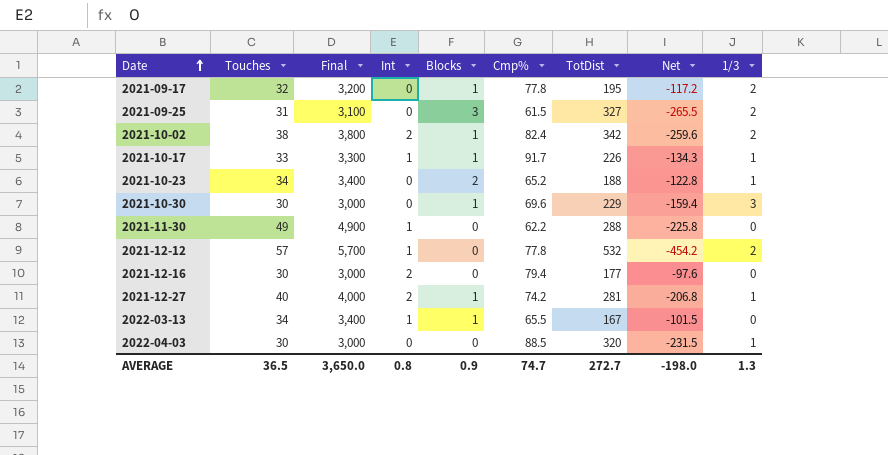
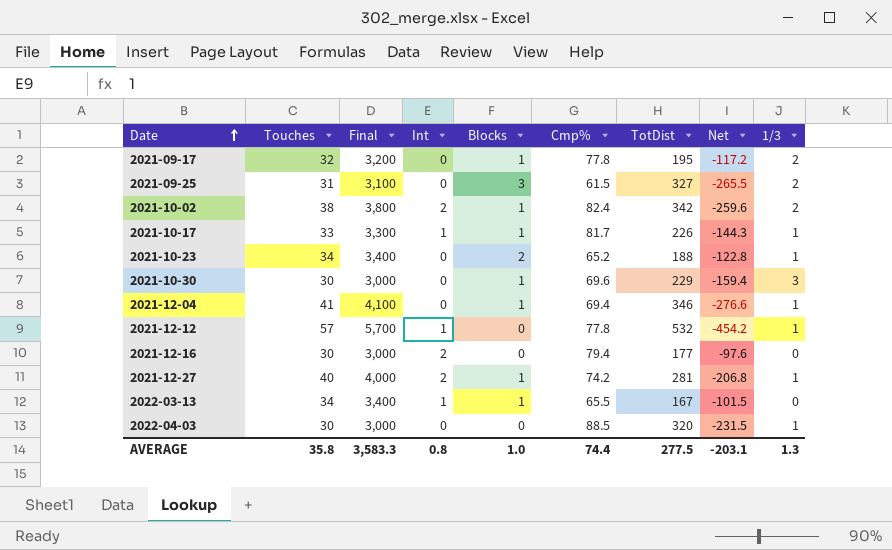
row 2021-11-30: 49 | 4,900 | 1 | 0 | 62.2 | 288 | -225.8 | 0 -> none
2021-10-17 | Cmp%: 91.7 -> 81.7
2021-10-17 | Net: -134.3 -> -144.3
row 2021-12-04: none -> 41 | 4,100 | 0 | 1 | 69.4 | 346 | -276.6 | 1
2021-12-12 | 1/3: 2 -> 1
AVERAGE | Touches: 36.5 -> 35.8
AVERAGE | Final: 3,650.0 -> 3,583.3
AVERAGE | Blocks: 0.9 -> 1.0
AVERAGE | Cmp%: 74.7 -> 74.4
AVERAGE | TotDist: 272.7 -> 277.5
AVERAGE | Net: -198.0 -> -203.1

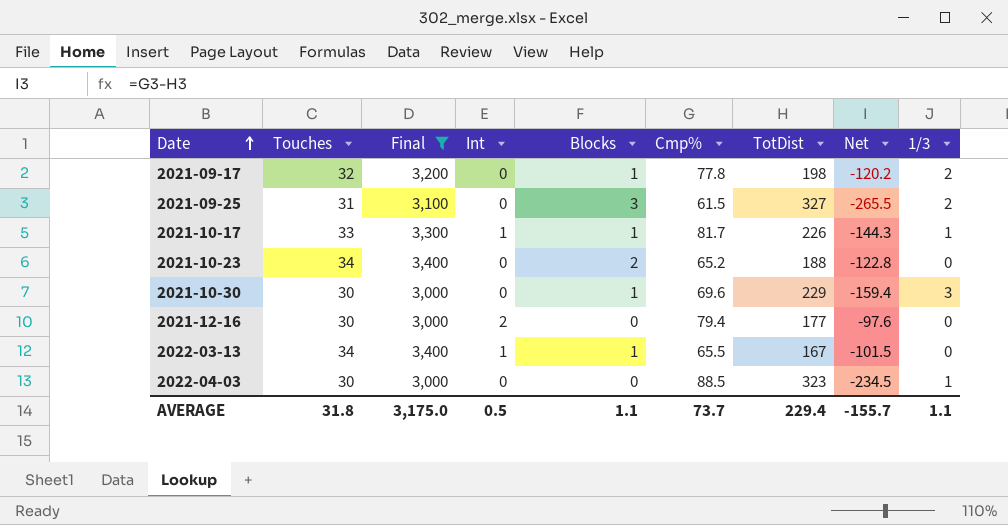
filter: none -> Final <= 3,400
2021-09-17 | TotDist: 195 -> 198
2021-09-17 | Net: -117.2 -> -120.2
2021-10-23 | 1/3: 1 -> 0
2022-04-03 | TotDist: 320 -> 323
2022-04-03 | Net: -231.5 -> -234.5
AVERAGE | Touches: 35.8 -> 31.8
AVERAGE | Final: 3,583.3 -> 3,175.0
AVERAGE | Int: 0.8 -> 0.5
AVERAGE | Blocks: 1.0 -> 1.1
AVERAGE | Cmp%: 74.4 -> 73.7
AVERAGE | TotDist: 277.5 -> 229.4
AVERAGE | Net: -203.1 -> -155.7
AVERAGE | 1/3: 1.3 -> 1.1

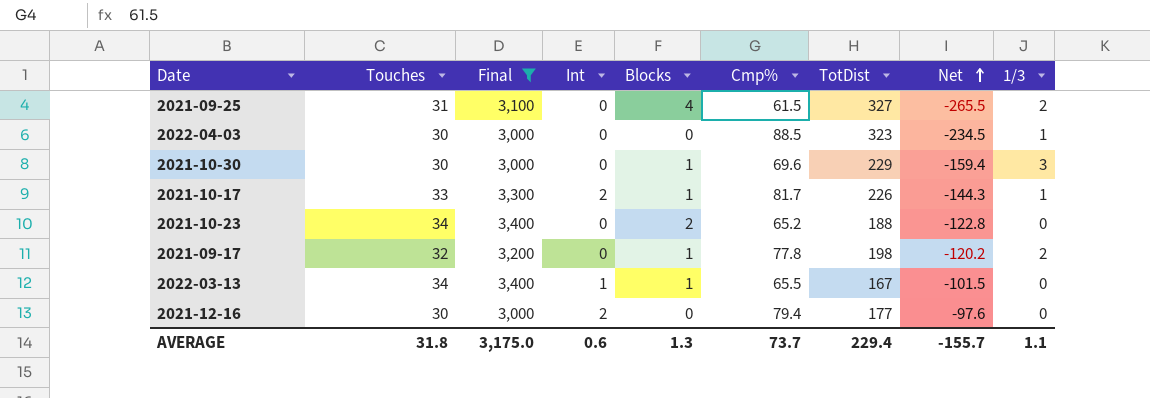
row order: Date ascending -> Net ascending
2021-09-25 | Blocks: 3 -> 4
2021-10-17 | Int: 1 -> 2
AVERAGE | Int: 0.5 -> 0.6
AVERAGE | Blocks: 1.1 -> 1.3

